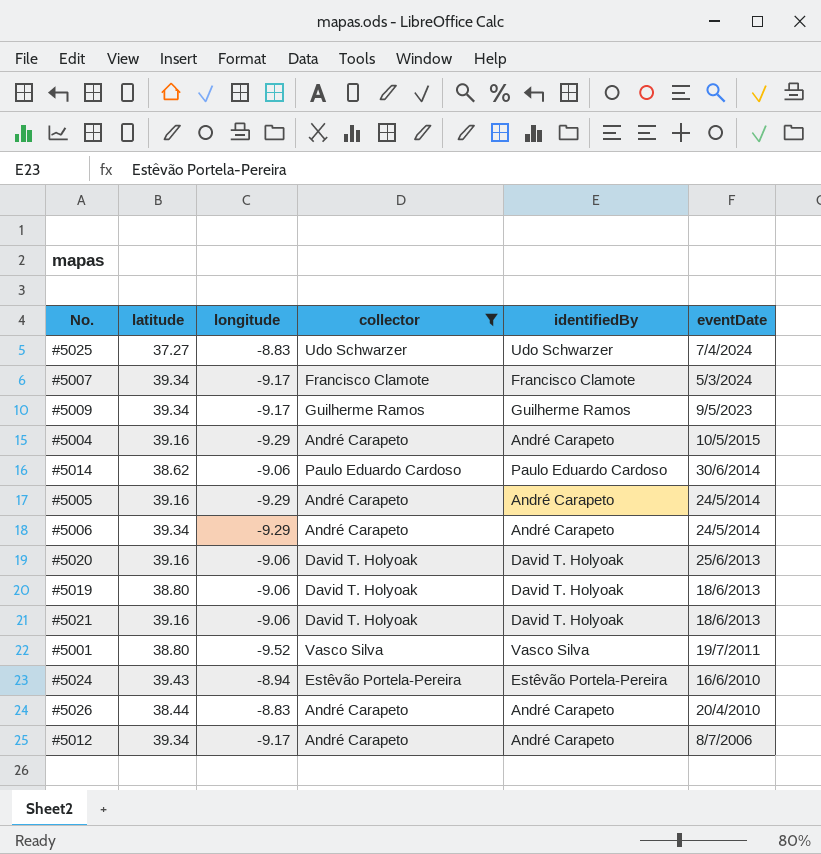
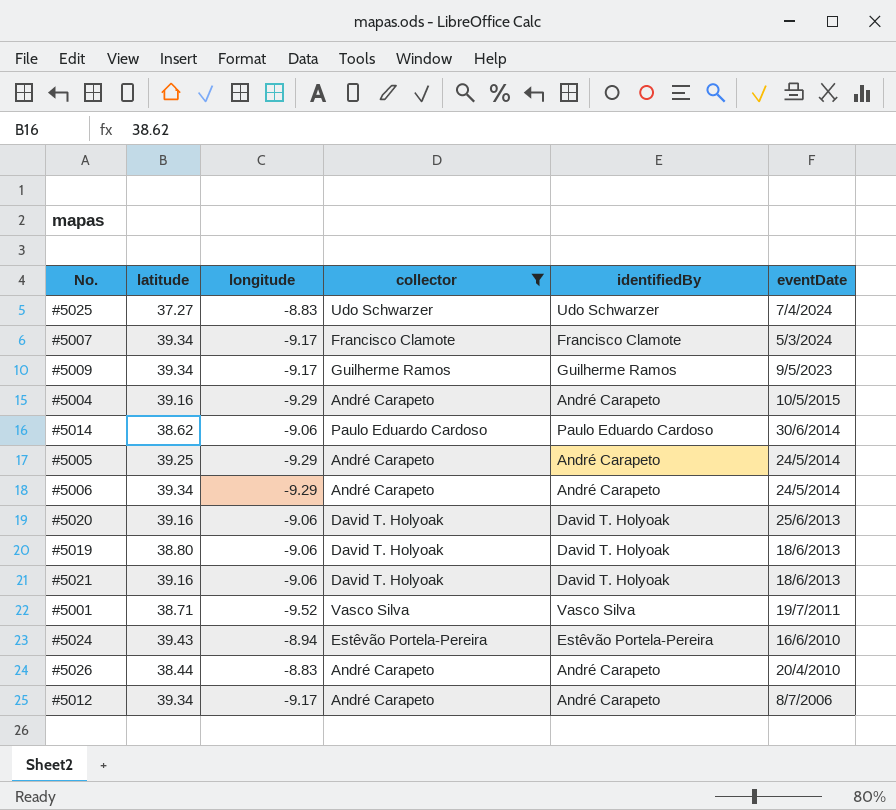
#5005 | latitude: 39.16 -> 39.25
#5001 | latitude: 38.80 -> 38.71

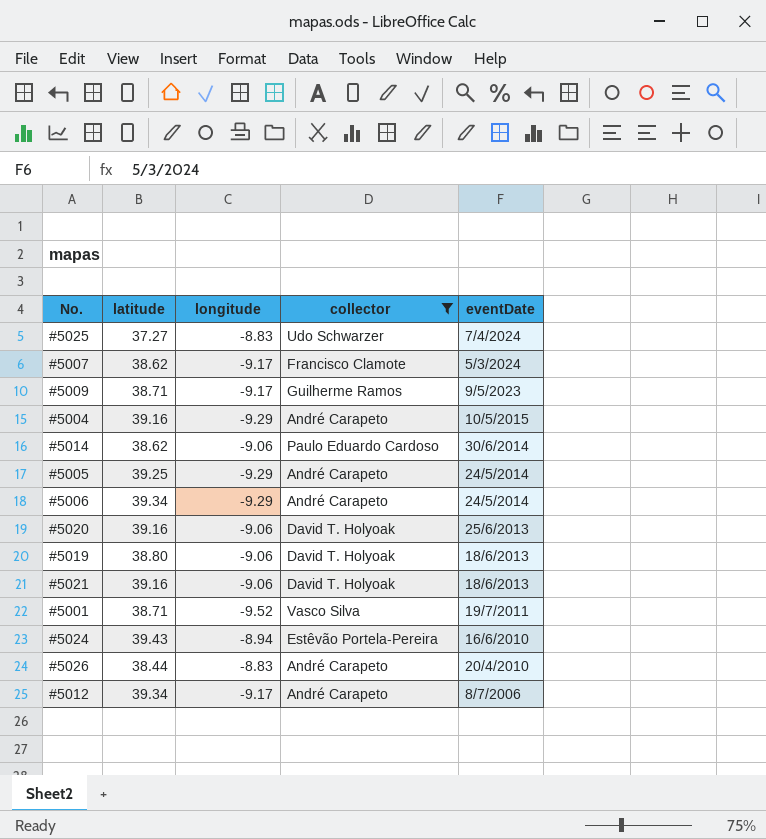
column identifiedBy | position: 5 -> none
#5007 | latitude: 39.34 -> 38.62
#5009 | latitude: 39.34 -> 38.71

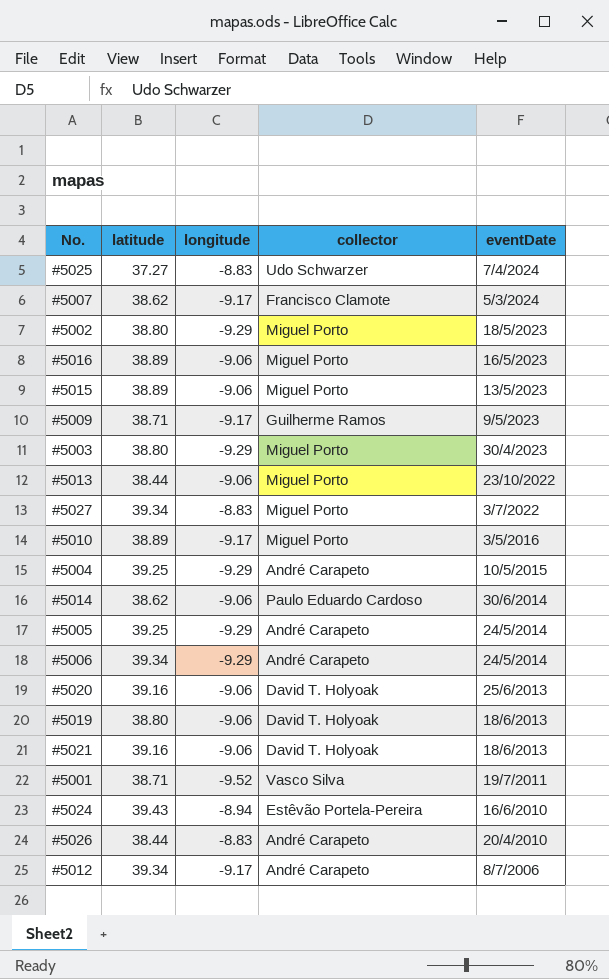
filter: collector != Miguel Porto -> none
#5004 | latitude: 39.16 -> 39.25

